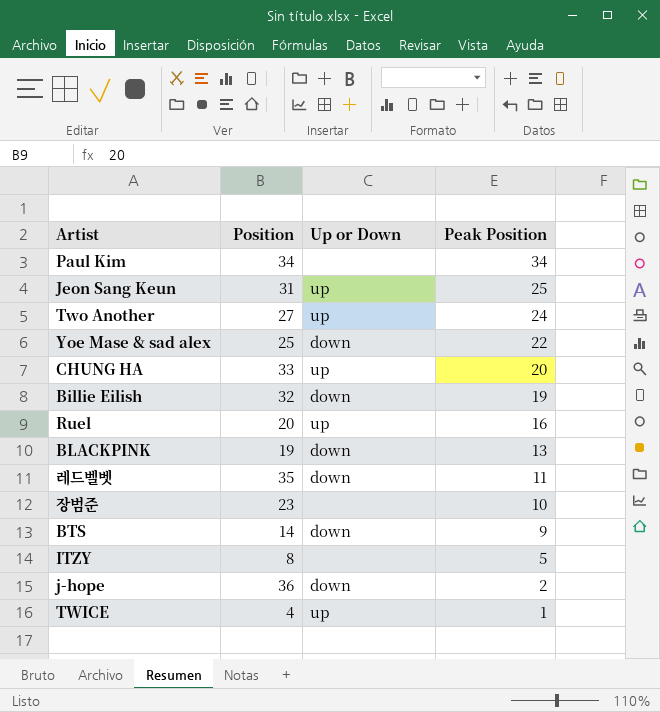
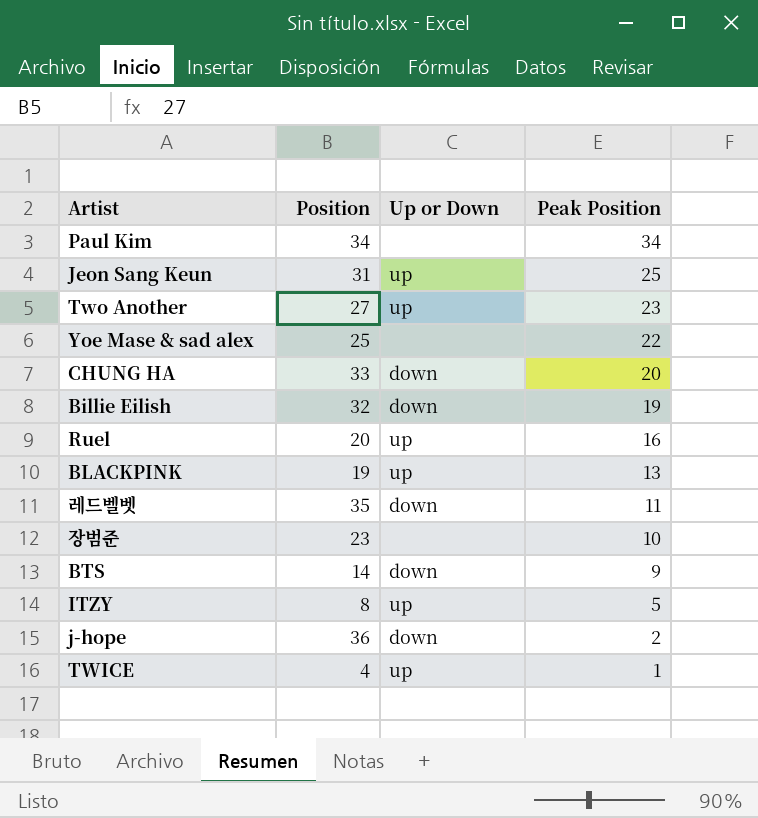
Two Another | Peak Position: 24 -> 23
Yoe Mase & sad alex | Up or Down: down -> none
CHUNG HA | Up or Down: up -> down
BLACKPINK | Up or Down: down -> up
ITZY | Up or Down: none -> up

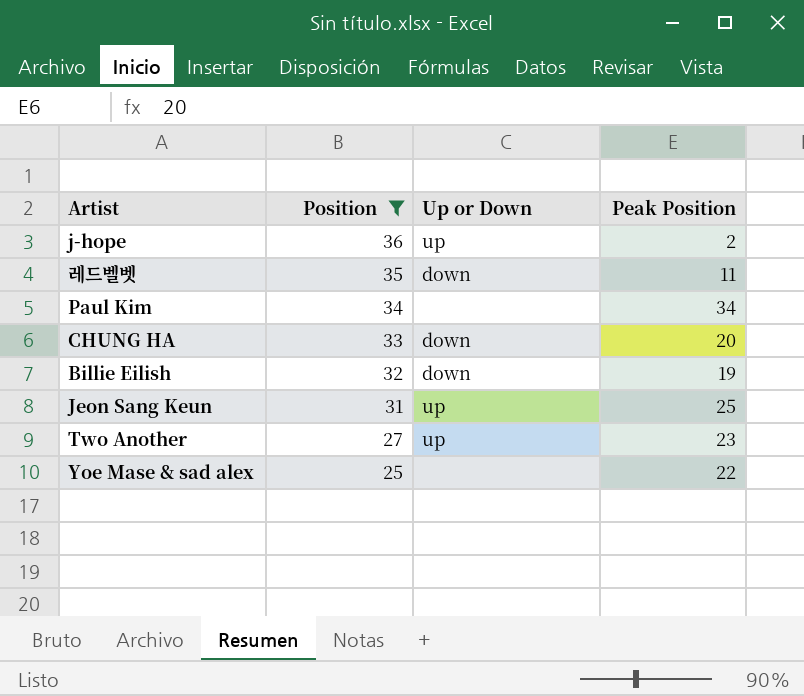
filter: none -> Position >= 25
row order: Peak Position descending -> Position descending
j-hope | Up or Down: down -> up

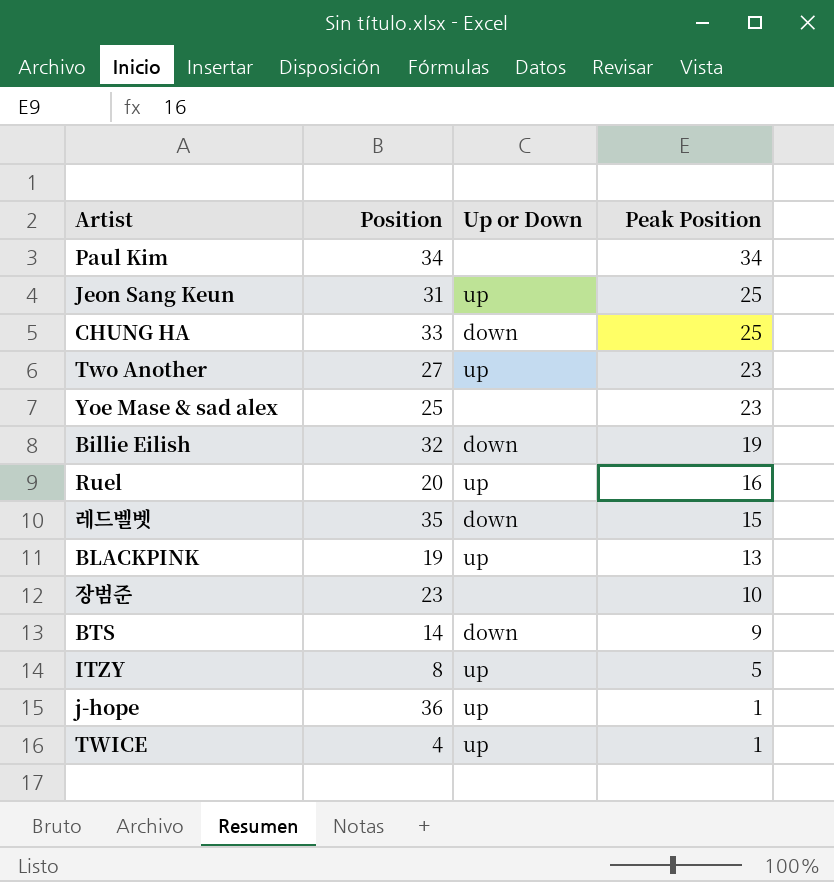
filter: Position >= 25 -> none
row order: Position descending -> Peak Position descending
CHUNG HA | Peak Position: 20 -> 25
Yoe Mase & sad alex | Peak Position: 22 -> 23
레드벨벳 | Peak Position: 11 -> 15
j-hope | Peak Position: 2 -> 1

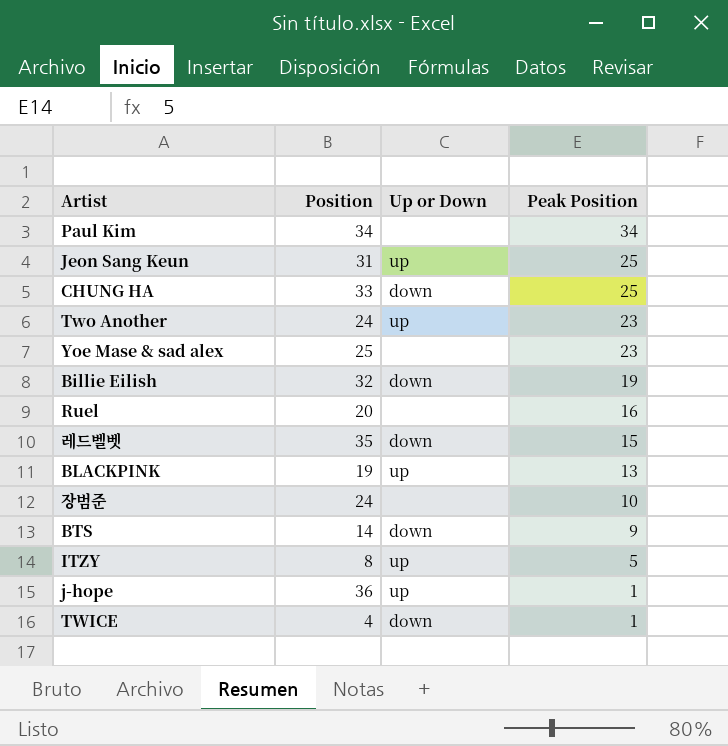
Two Another | Position: 27 -> 24
Ruel | Up or Down: up -> none
장범준 | Position: 23 -> 24
TWICE | Up or Down: up -> down

